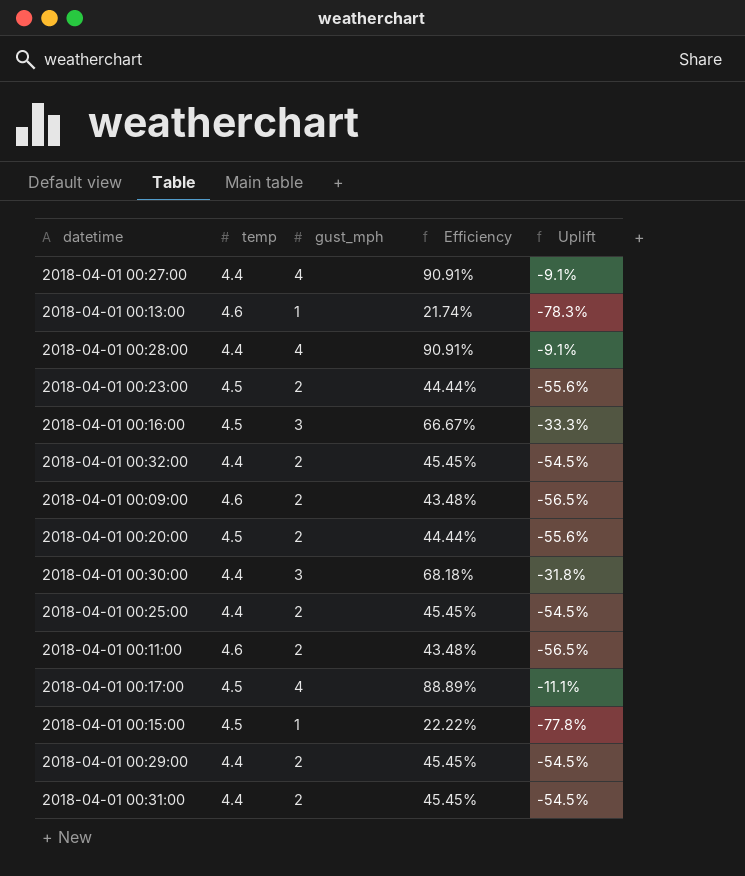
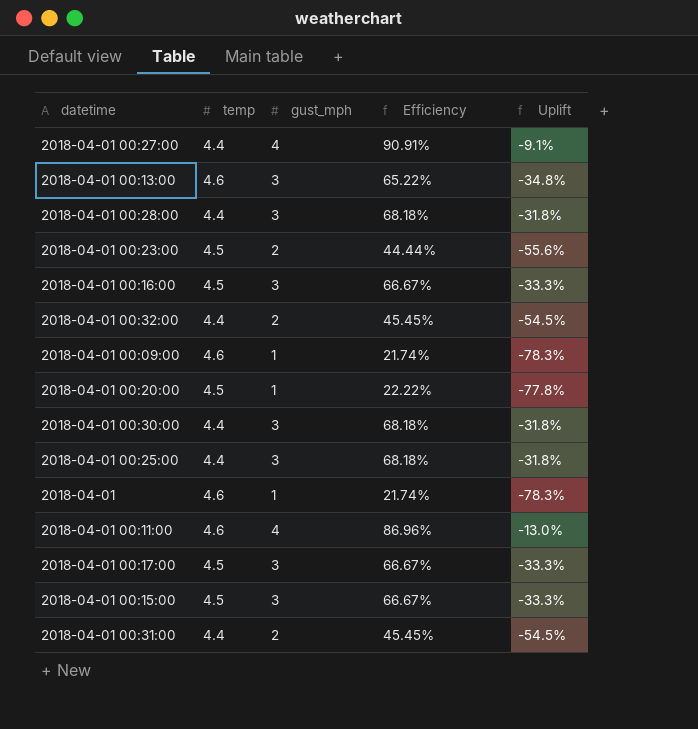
row 2018-04-01 00:29:00: 4.4 | 2 | 45.45% | -54.5% -> none
2018-04-01 00:13:00 | gust_mph: 1 -> 3
2018-04-01 00:13:00 | Efficiency: 21.74% -> 65.22%
2018-04-01 00:13:00 | Uplift: -78.3% -> -34.8%
2018-04-01 00:28:00 | gust_mph: 4 -> 3
2018-04-01 00:28:00 | Efficiency: 90.91% -> 68.18%
2018-04-01 00:28:00 | Uplift: -9.1% -> -31.8%
2018-04-01 00:09:00 | gust_mph: 2 -> 1
2018-04-01 00:09:00 | Efficiency: 43.48% -> 21.74%
2018-04-01 00:09:00 | Uplift: -56.5% -> -78.3%
2018-04-01 00:20:00 | gust_mph: 2 -> 1
2018-04-01 00:20:00 | Efficiency: 44.44% -> 22.22%
2018-04-01 00:20:00 | Uplift: -55.6% -> -77.8%
2018-04-01 00:25:00 | gust_mph: 2 -> 3
2018-04-01 00:25:00 | Efficiency: 45.45% -> 68.18%
2018-04-01 00:25:00 | Uplift: -54.5% -> -31.8%
row 2018-04-01: none -> 4.6 | 1 | 21.74% | -78.3%
2018-04-01 00:11:00 | gust_mph: 2 -> 4
2018-04-01 00:11:00 | Efficiency: 43.48% -> 86.96%
2018-04-01 00:11:00 | Uplift: -56.5% -> -13.0%
2018-04-01 00:17:00 | gust_mph: 4 -> 3
2018-04-01 00:17:00 | Efficiency: 88.89% -> 66.67%
2018-04-01 00:17:00 | Uplift: -11.1% -> -33.3%
2018-04-01 00:15:00 | gust_mph: 1 -> 3
2018-04-01 00:15:00 | Efficiency: 22.22% -> 66.67%
2018-04-01 00:15:00 | Uplift: -77.8% -> -33.3%

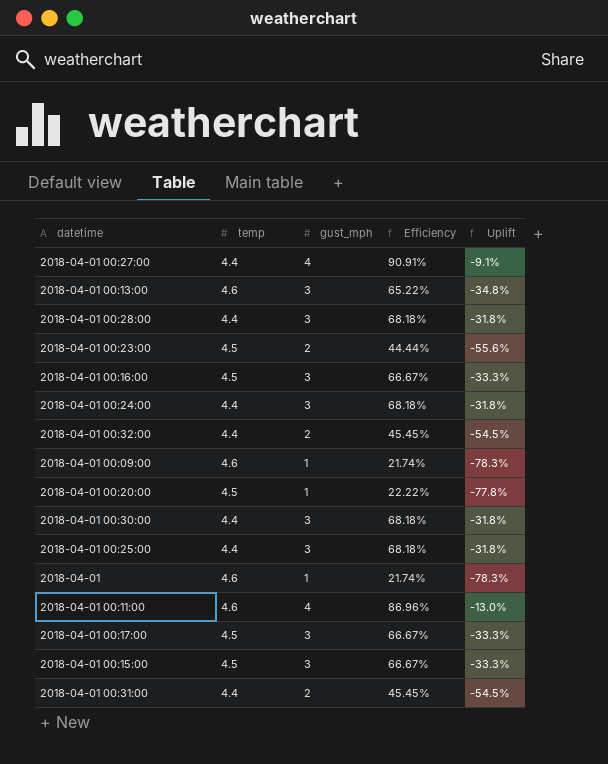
row 2018-04-01 00:24:00: none -> 4.4 | 3 | 68.18% | -31.8%

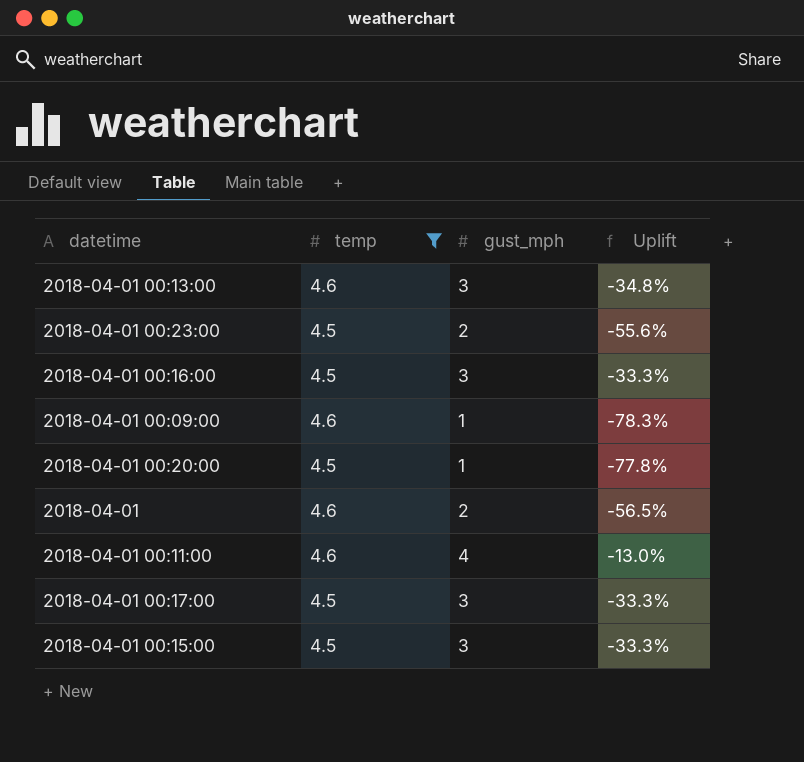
filter: none -> temp != 4.4
column Efficiency | formula: [gust_mph] / [temp] -> none
2018-04-01 | gust_mph: 1 -> 2
2018-04-01 | Uplift: -78.3% -> -56.5%

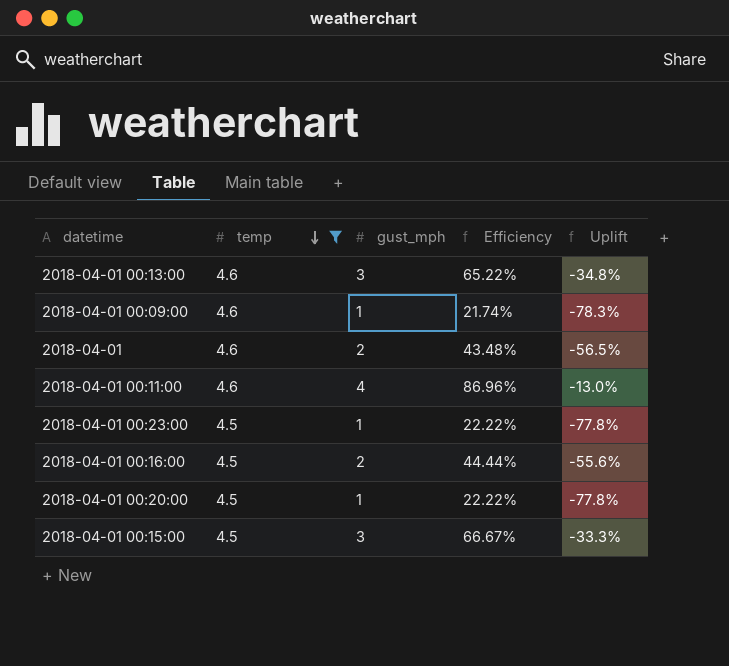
row order: none -> temp descending
column Efficiency | formula: none -> [gust_mph] / [temp]
row 2018-04-01 00:17:00: 4.5 | 3 | -33.3% -> none
2018-04-01 00:23:00 | gust_mph: 2 -> 1
2018-04-01 00:23:00 | Uplift: -55.6% -> -77.8%
2018-04-01 00:16:00 | gust_mph: 3 -> 2
2018-04-01 00:16:00 | Uplift: -33.3% -> -55.6%

